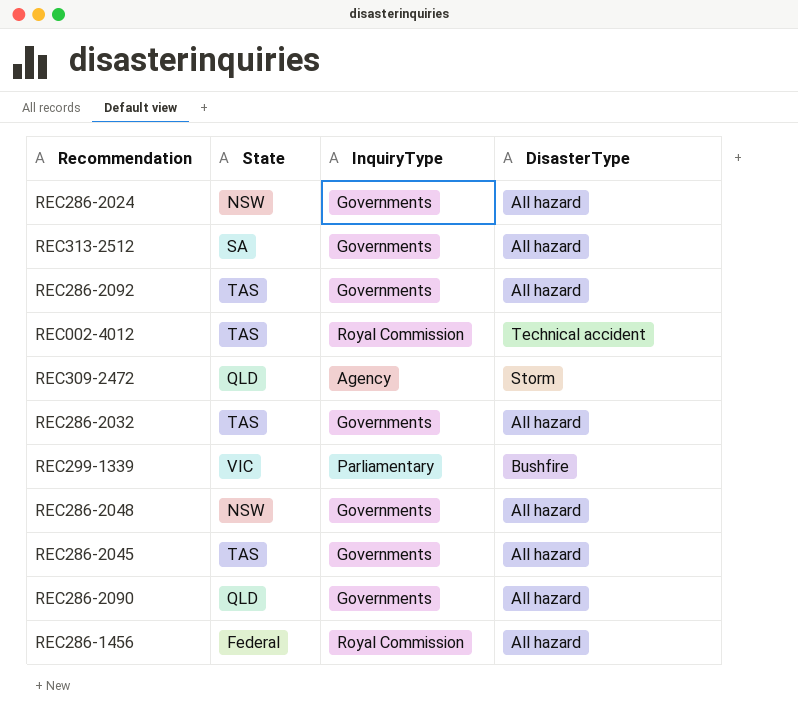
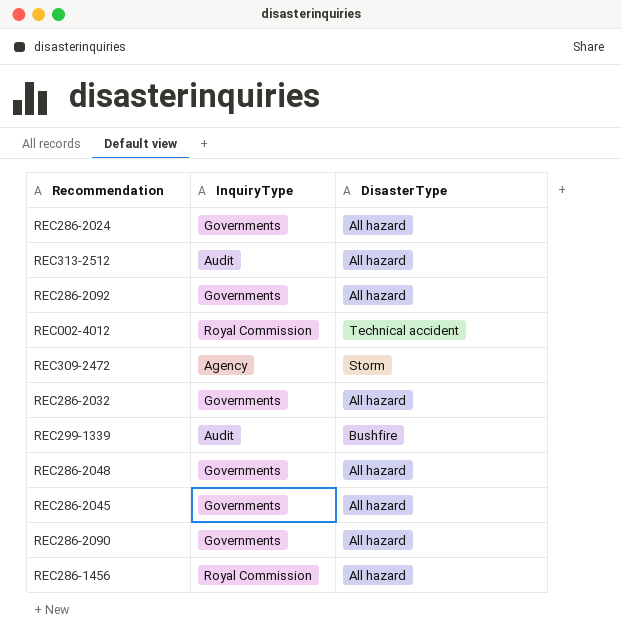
column State | position: 2 -> none
REC313-2512 | InquiryType: Governments -> Audit
REC299-1339 | InquiryType: Parliamentary -> Audit

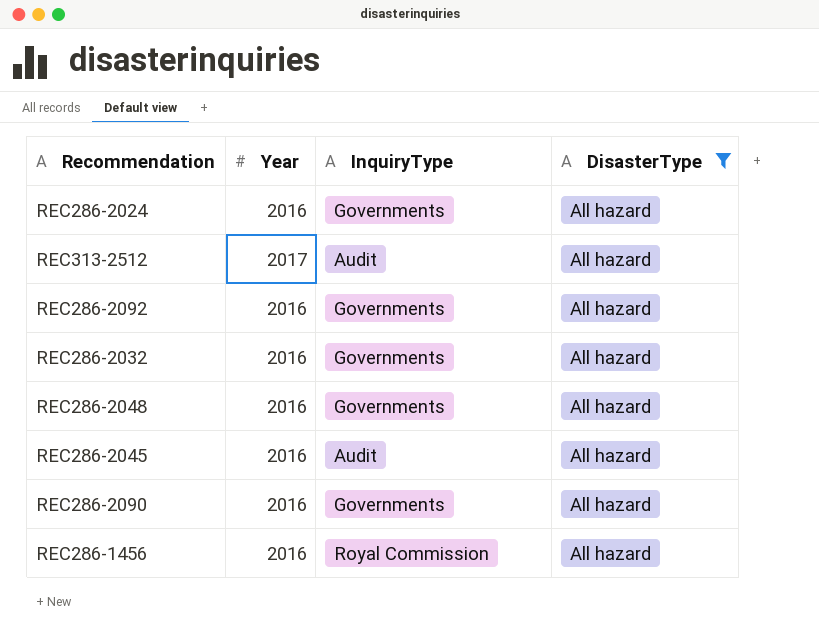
filter: none -> DisasterType = All hazard
column Year | position: none -> 2
REC286-2045 | InquiryType: Governments -> Audit

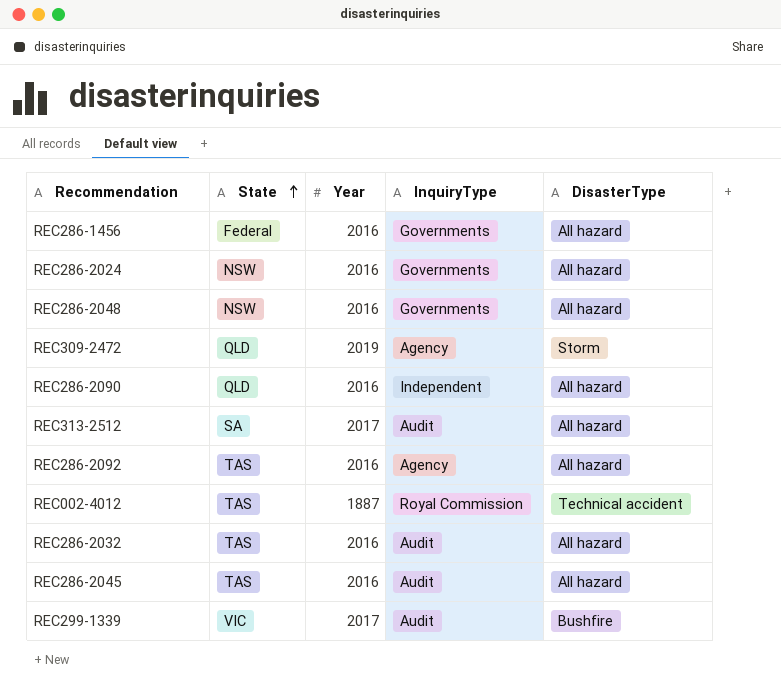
filter: DisasterType = All hazard -> none
row order: none -> State ascending
column State | position: none -> 2
REC286-1456 | InquiryType: Royal Commission -> Governments
REC286-2090 | InquiryType: Governments -> Independent
REC286-2092 | InquiryType: Governments -> Agency
REC286-2032 | InquiryType: Governments -> Audit

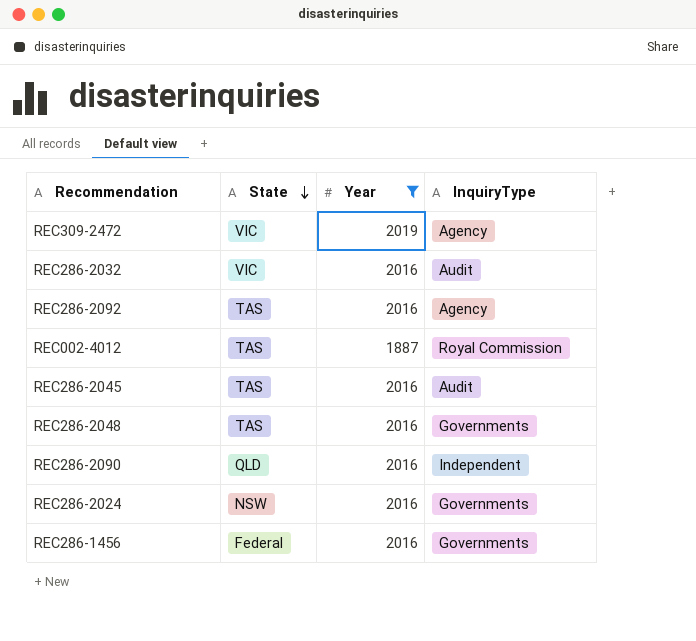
filter: none -> Year != 2017
row order: State ascending -> State descending
column DisasterType | position: 5 -> none
REC309-2472 | State: QLD -> VIC
REC286-2032 | State: TAS -> VIC
REC286-2048 | State: NSW -> TAS

